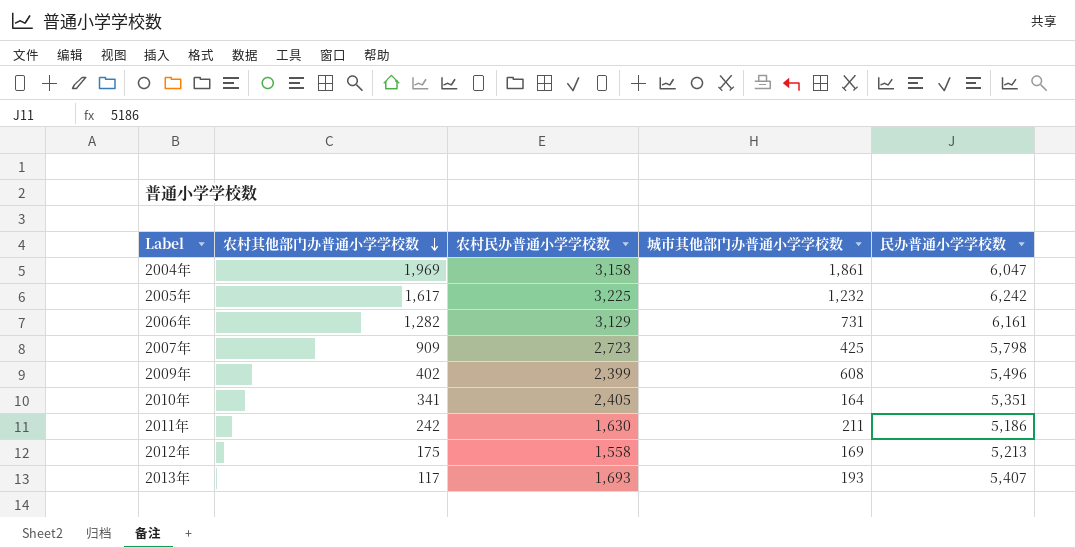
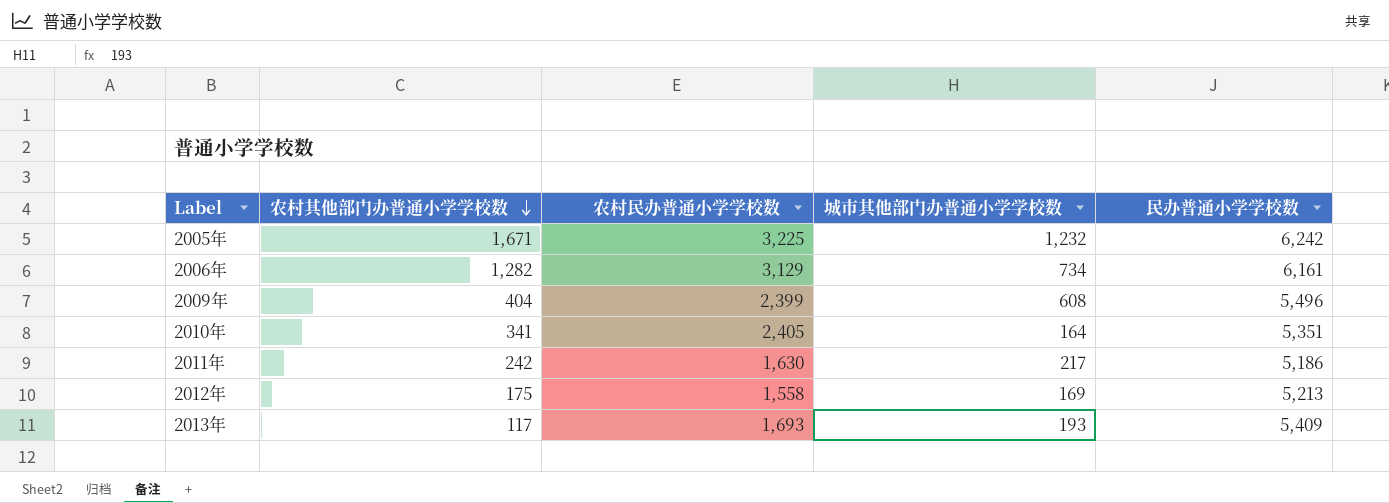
row 2004年: 1,969 | 3,158 | 1,861 | 6,047 -> none
row 2007年: 909 | 2,723 | 425 | 5,798 -> none
2005年 | 农村其他部门办普通小学学校数: 1,617 -> 1,671
2006年 | 城市其他部门办普通小学学校数: 731 -> 734
2009年 | 农村其他部门办普通小学学校数: 402 -> 404
2011年 | 城市其他部门办普通小学学校数: 211 -> 217
2013年 | 民办普通小学学校数: 5,407 -> 5,409

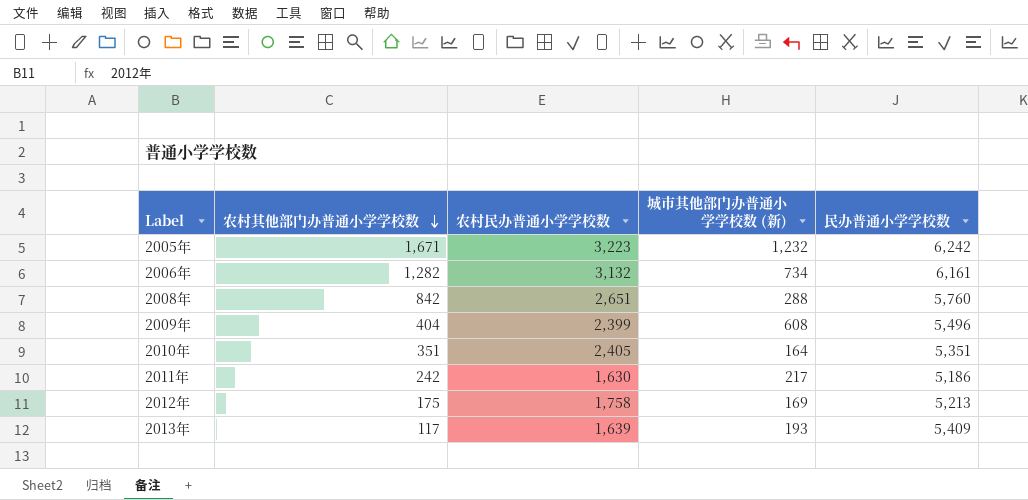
column name: 城市其他部门办普通小学学校数 -> 城市其他部门办普通小学学校数 (新)
2005年 | 农村民办普通小学学校数: 3,225 -> 3,223
2006年 | 农村民办普通小学学校数: 3,129 -> 3,132
row 2008年: none -> 842 | 2,651 | 288 | 5,760
2010年 | 农村其他部门办普通小学学校数: 341 -> 351
2012年 | 农村民办普通小学学校数: 1,558 -> 1,758
2013年 | 农村民办普通小学学校数: 1,693 -> 1,639

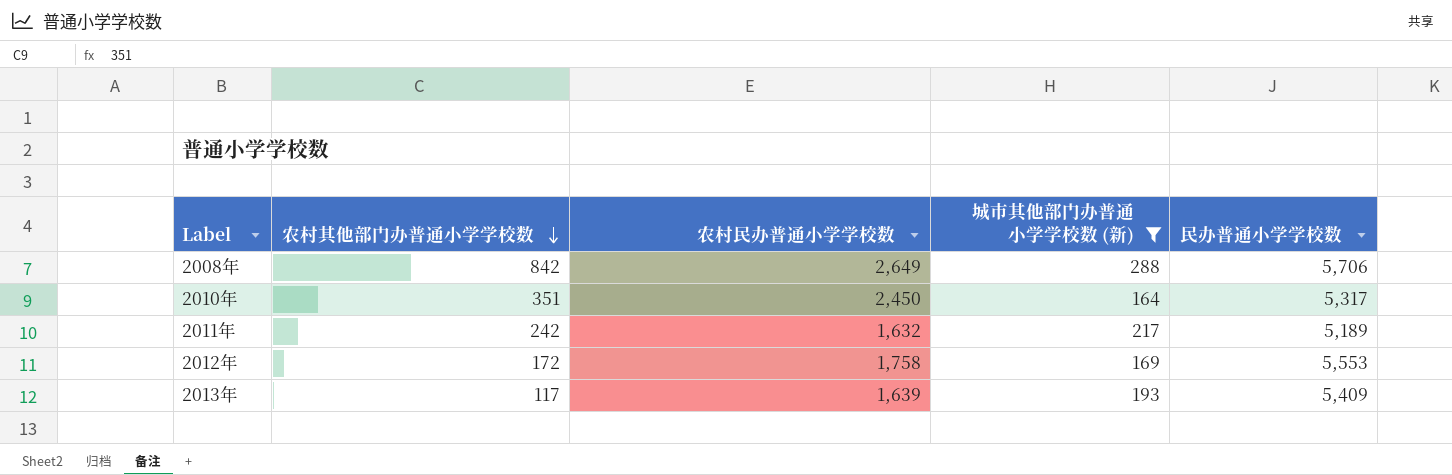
filter: none -> 城市其他部门办普通小学学校数 (新) <= 288
2008年 | 农村民办普通小学学校数: 2,651 -> 2,649
2008年 | 民办普通小学学校数: 5,760 -> 5,706
2010年 | 农村民办普通小学学校数: 2,405 -> 2,450
2010年 | 民办普通小学学校数: 5,351 -> 5,317
2011年 | 农村民办普通小学学校数: 1,630 -> 1,632
2011年 | 民办普通小学学校数: 5,186 -> 5,189
2012年 | 农村其他部门办普通小学学校数: 175 -> 172
2012年 | 民办普通小学学校数: 5,213 -> 5,553

